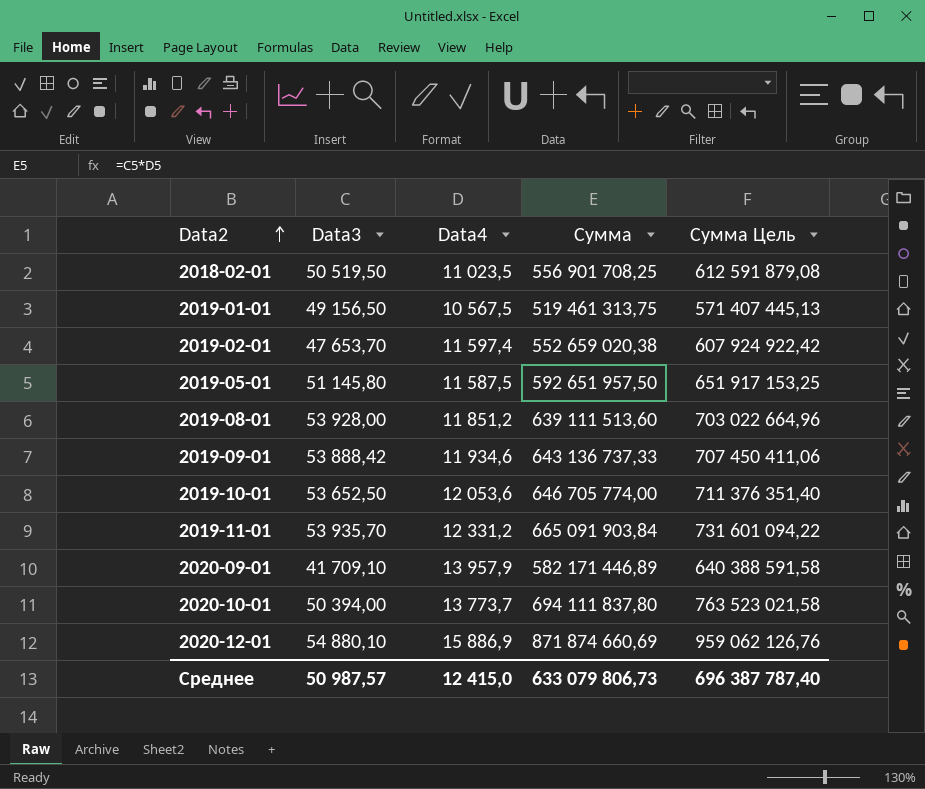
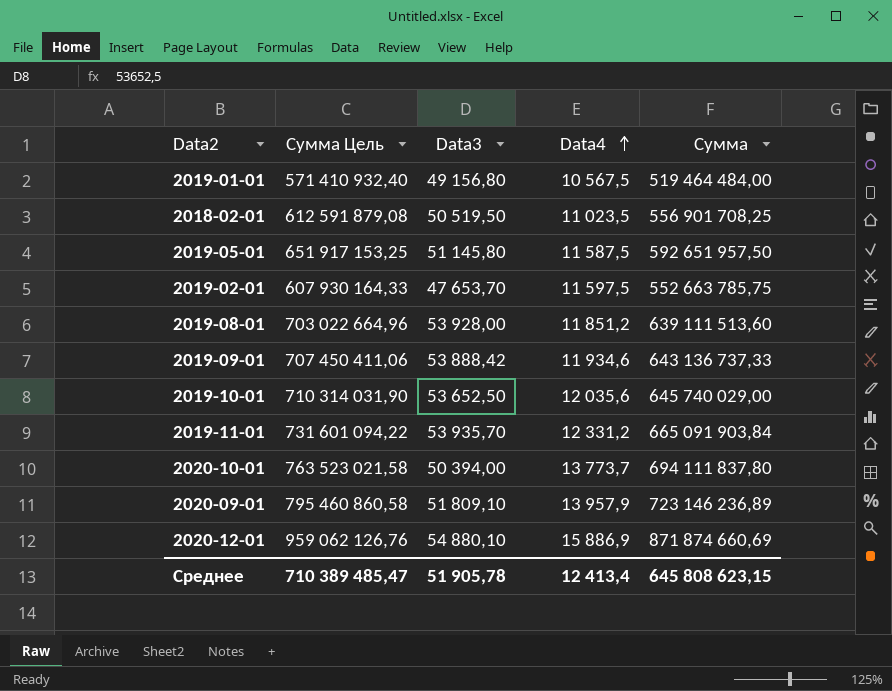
row order: Data2 ascending -> Data4 ascending
column Сумма Цель | position: 5 -> 2
2019-01-01 | Сумма Цель: 571 407 445,13 -> 571 410 932,40
2019-01-01 | Data3: 49 156,50 -> 49 156,80
2019-01-01 | Сумма: 519 461 313,75 -> 519 464 484,00
2019-02-01 | Сумма Цель: 607 924 922,42 -> 607 930 164,33
2019-02-01 | Data4: 11 597,4 -> 11 597,5
2019-02-01 | Сумма: 552 659 020,38 -> 552 663 785,75
2019-10-01 | Сумма Цель: 711 376 351,40 -> 710 314 031,90
2019-10-01 | Data4: 12 053,6 -> 12 035,6
2019-10-01 | Сумма: 646 705 774,00 -> 645 740 029,00
2020-09-01 | Сумма Цель: 640 388 591,58 -> 795 460 860,58
2020-09-01 | Data3: 41 709,10 -> 51 809,10
2020-09-01 | Сумма: 582 171 446,89 -> 723 146 236,89
Среднее | Сумма Цель: 696 387 787,40 -> 710 389 485,47
Среднее | Data3: 50 987,57 -> 51 905,78
Среднее | Data4: 12 415,0 -> 12 413,4
Среднее | Сумма: 633 079 806,73 -> 645 808 623,15

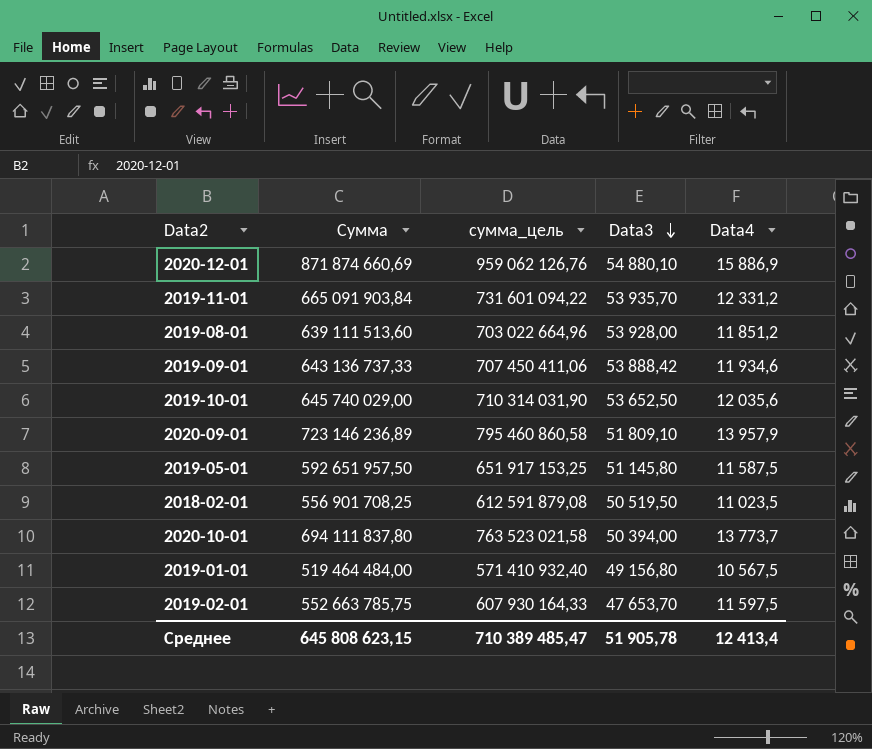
row order: Data4 ascending -> Data3 descending
column Сумма | position: 5 -> 2
column name: Сумма Цель -> сумма_цель

